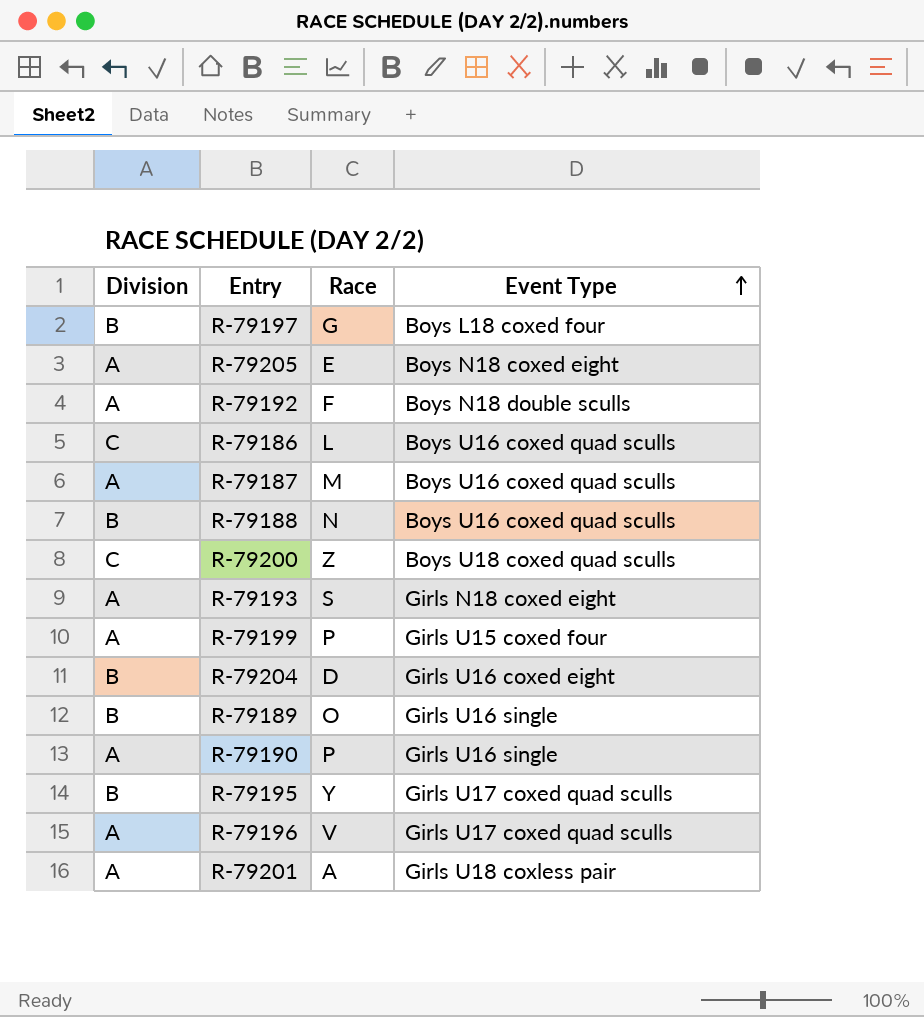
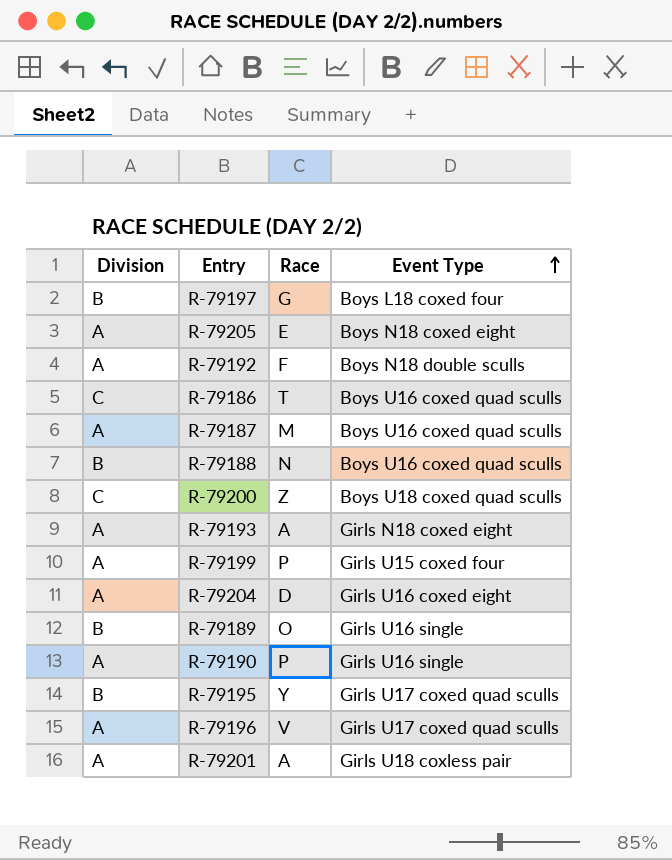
R-79186 | Race: L -> T
R-79193 | Race: S -> A
R-79204 | Division: B -> A

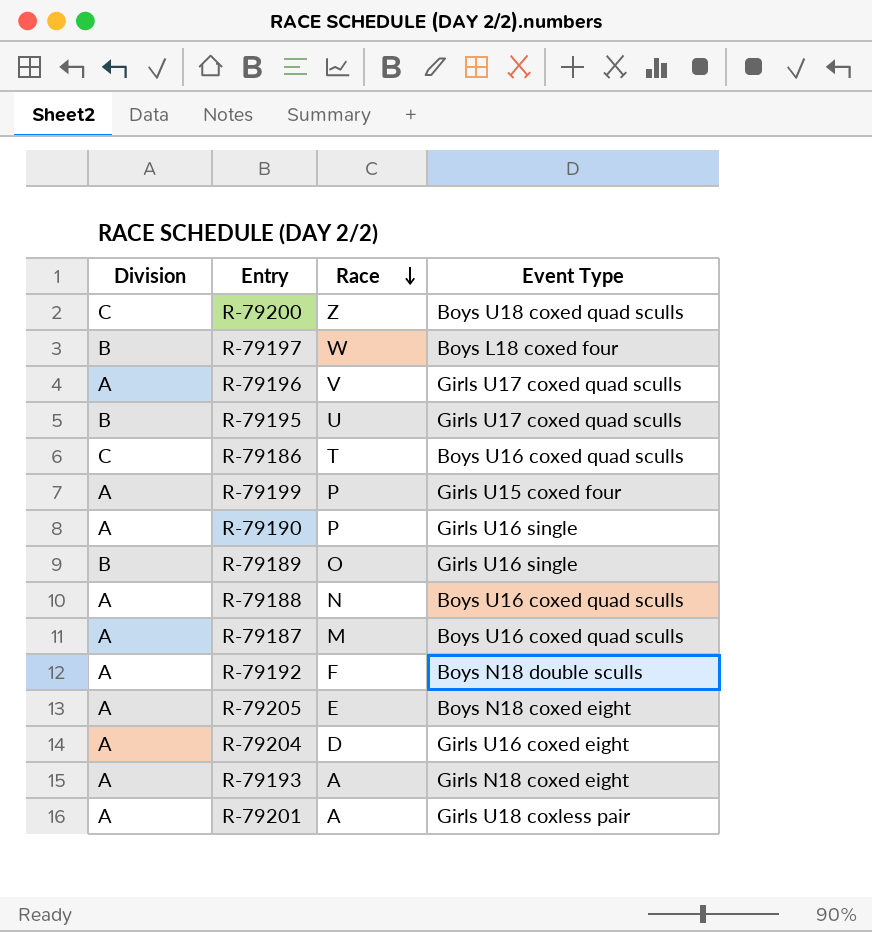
row order: Event Type ascending -> Race descending
R-79197 | Race: G -> W
R-79195 | Race: Y -> U
R-79188 | Division: B -> A

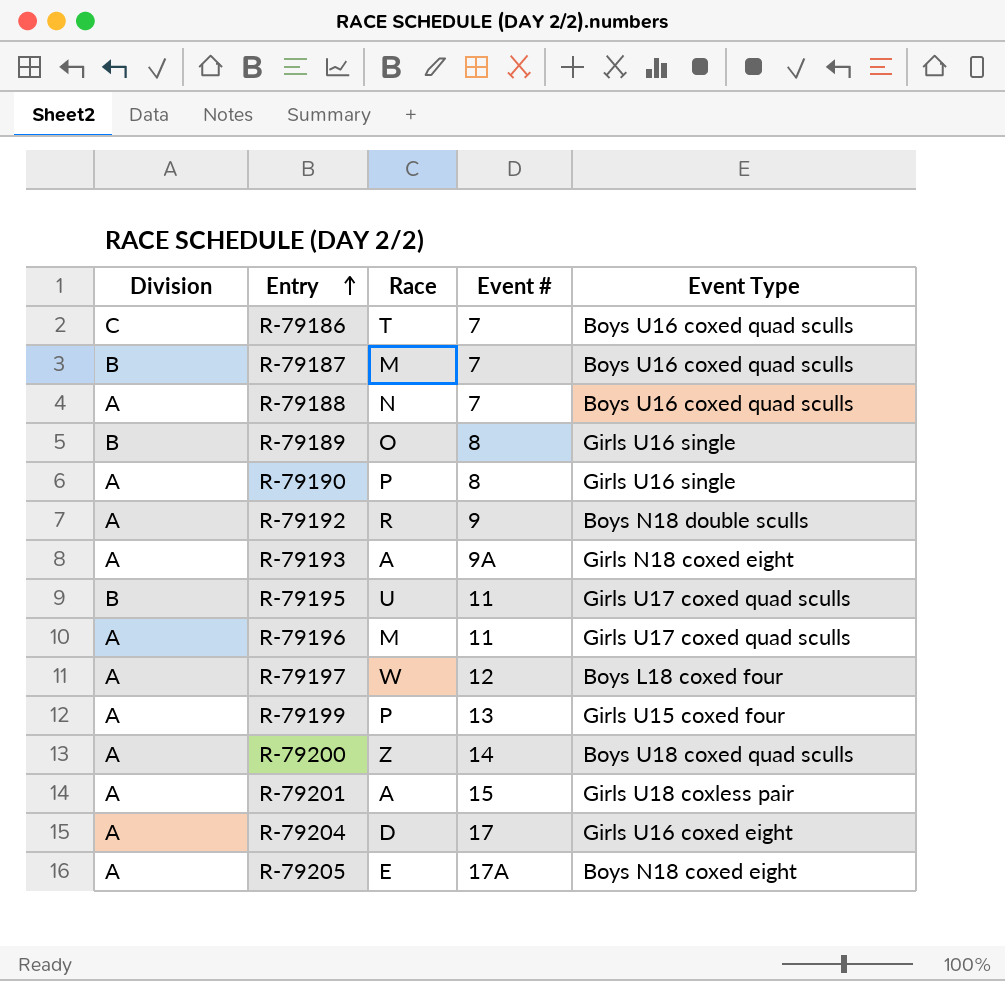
row order: Race descending -> Entry ascending
column Event # | position: none -> 4
R-79187 | Division: A -> B
R-79192 | Race: F -> R
R-79196 | Race: V -> M
R-79197 | Division: B -> A
R-79200 | Division: C -> A

